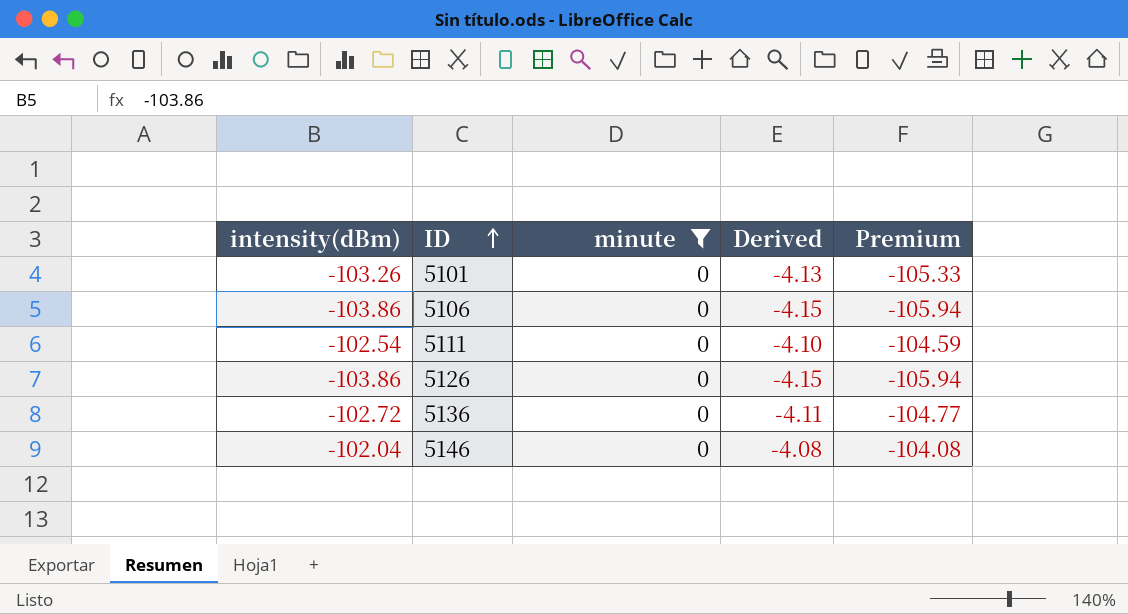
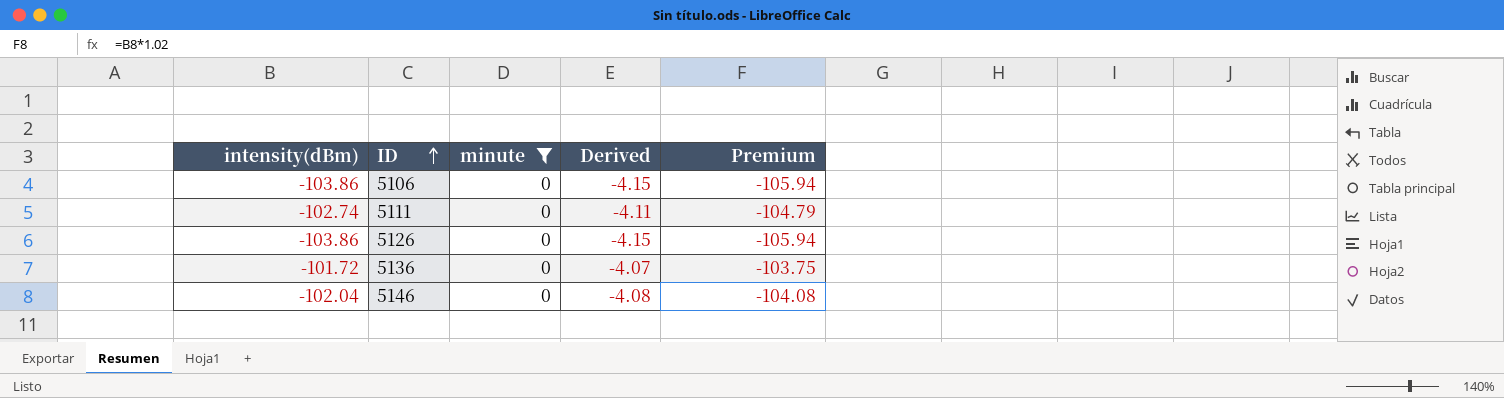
row 5101: -103.26 | 0 | -4.13 | -105.33 -> none
5111 | intensity(dBm): -102.54 -> -102.74
5111 | Derived: -4.10 -> -4.11
5111 | Premium: -104.59 -> -104.79
5136 | intensity(dBm): -102.72 -> -101.72
5136 | Derived: -4.11 -> -4.07
5136 | Premium: -104.77 -> -103.75

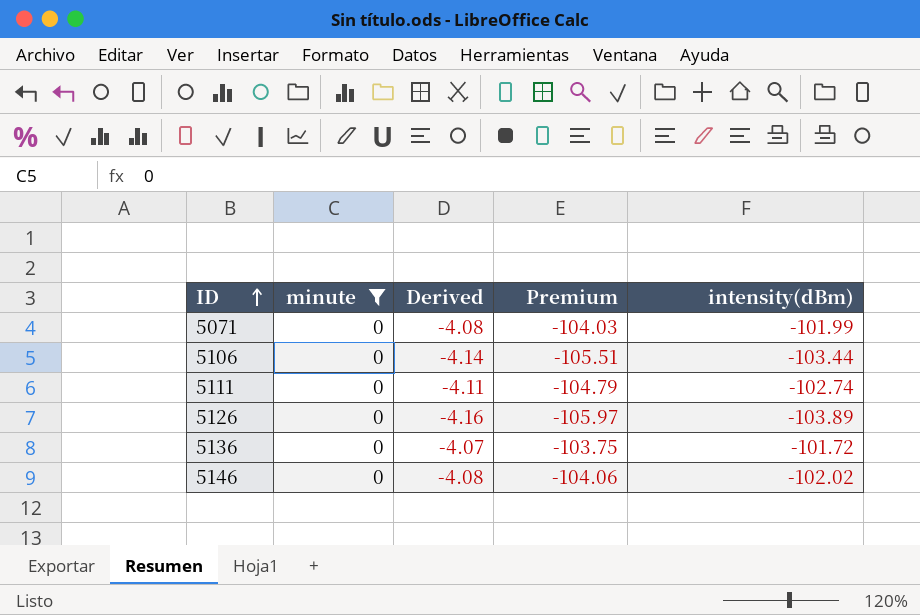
column intensity(dBm) | position: 1 -> 5
row 5071: none -> 0 | -4.08 | -104.03 | -101.99
5106 | Derived: -4.15 -> -4.14
5106 | Premium: -105.94 -> -105.51
5106 | intensity(dBm): -103.86 -> -103.44
5126 | Derived: -4.15 -> -4.16
5126 | Premium: -105.94 -> -105.97
5126 | intensity(dBm): -103.86 -> -103.89
5146 | Premium: -104.08 -> -104.06
5146 | intensity(dBm): -102.04 -> -102.02

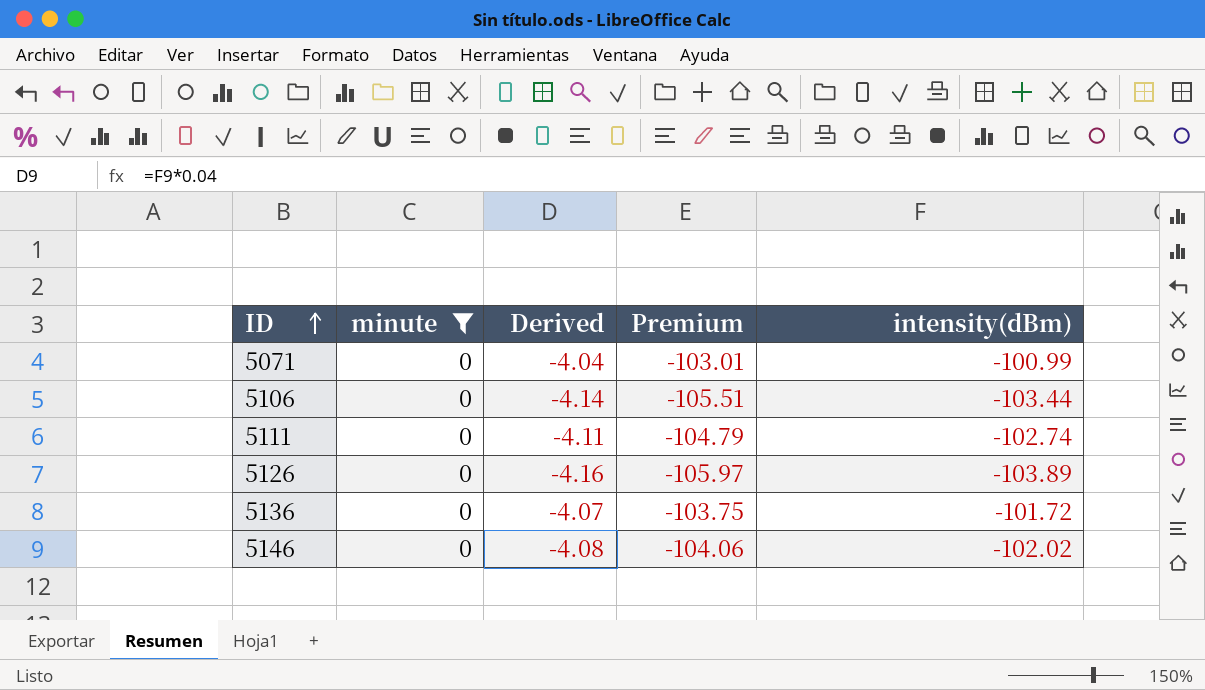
5071 | Derived: -4.08 -> -4.04
5071 | Premium: -104.03 -> -103.01
5071 | intensity(dBm): -101.99 -> -100.99

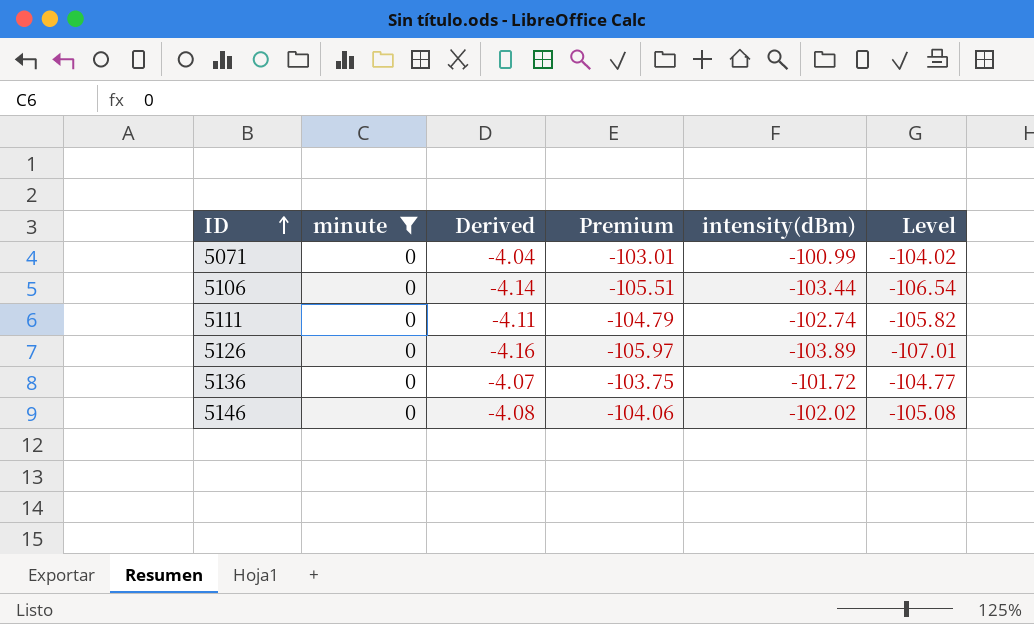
column Level | formula: none -> [intensity(dBm)] * 1.03

